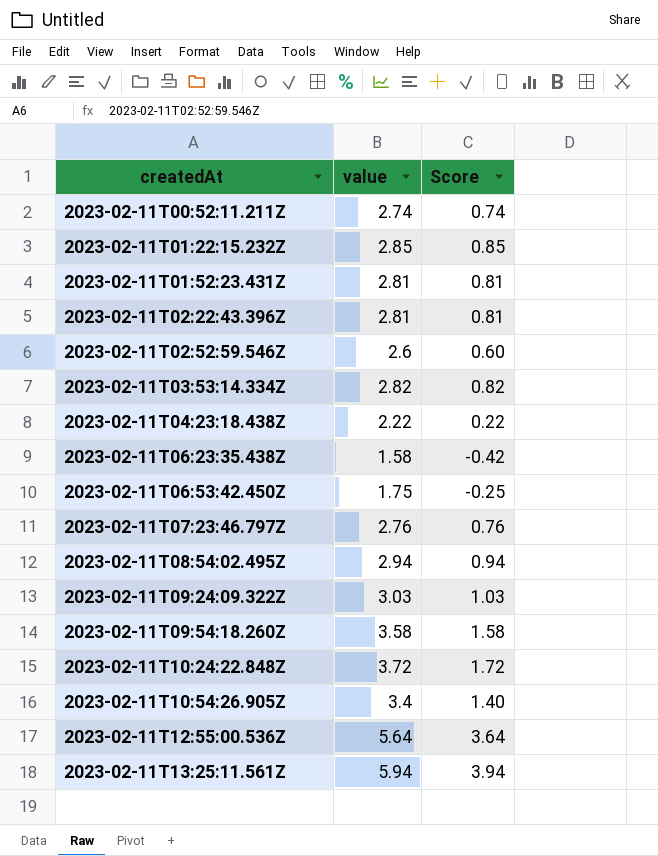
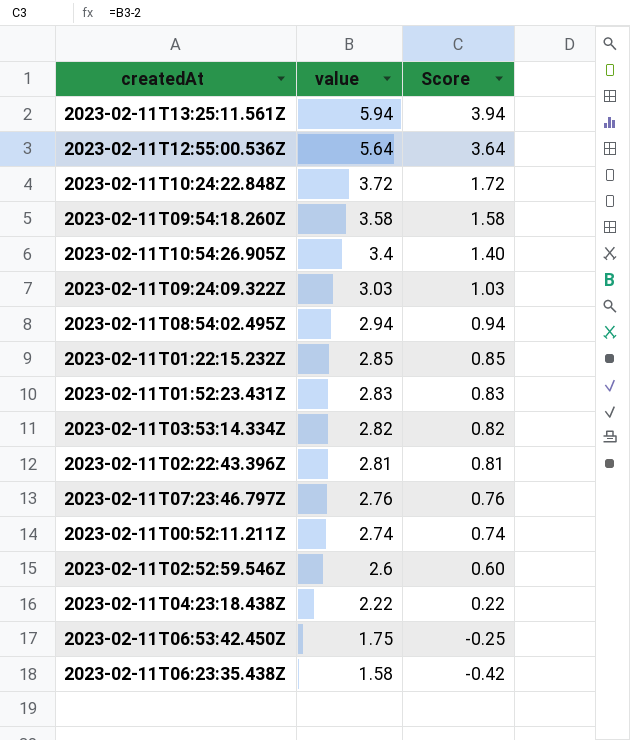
row order: createdAt ascending -> value descending
2023-02-11T01:52:23.431Z | value: 2.81 -> 2.83
2023-02-11T01:52:23.431Z | Score: 0.81 -> 0.83

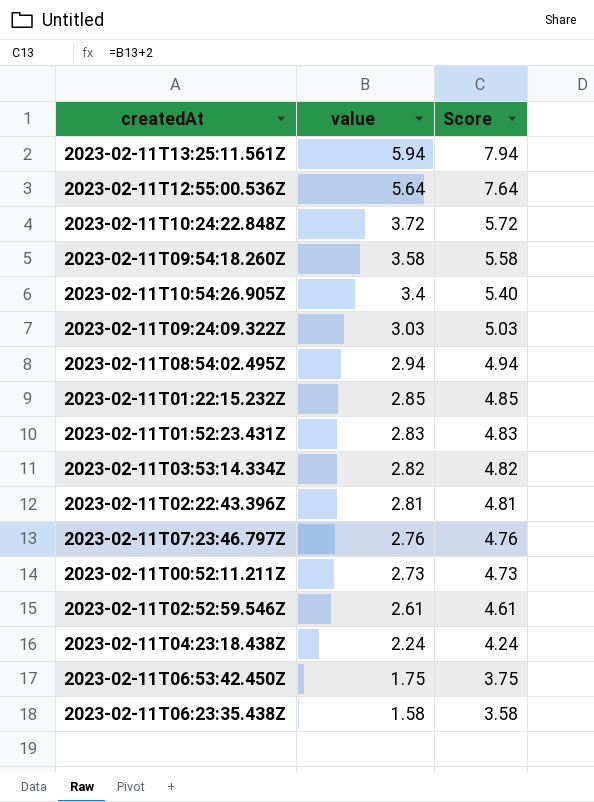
column Score | formula: [value] - 2 -> [value] + 2
2023-02-11T00:52:11.211Z | value: 2.74 -> 2.73
2023-02-11T02:52:59.546Z | value: 2.6 -> 2.61
2023-02-11T04:23:18.438Z | value: 2.22 -> 2.24

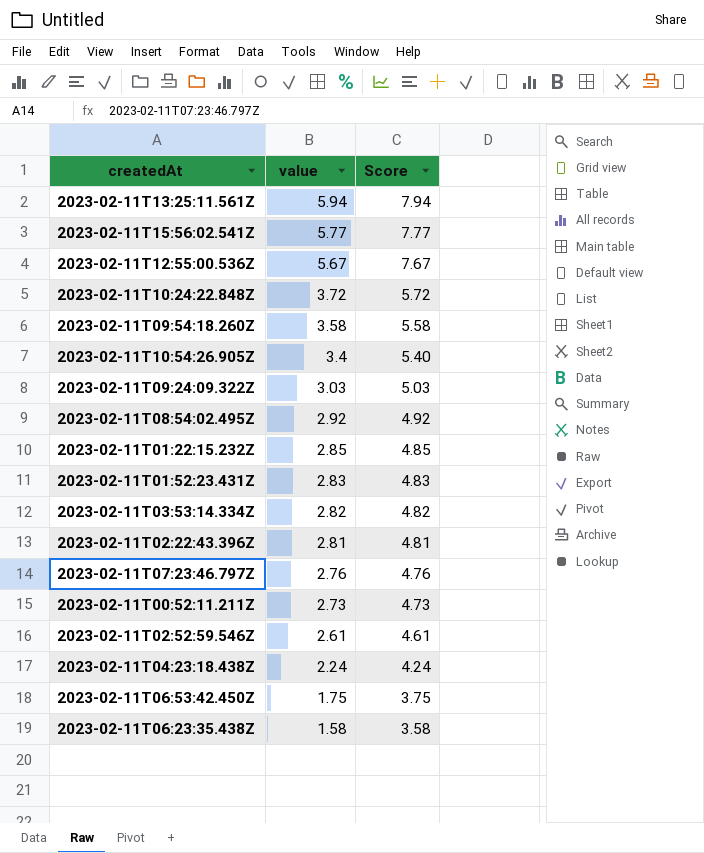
row 2023-02-11T15:56:02.541Z: none -> 5.77 | 7.77
2023-02-11T12:55:00.536Z | value: 5.64 -> 5.67
2023-02-11T12:55:00.536Z | Score: 7.64 -> 7.67
2023-02-11T08:54:02.495Z | value: 2.94 -> 2.92
2023-02-11T08:54:02.495Z | Score: 4.94 -> 4.92

